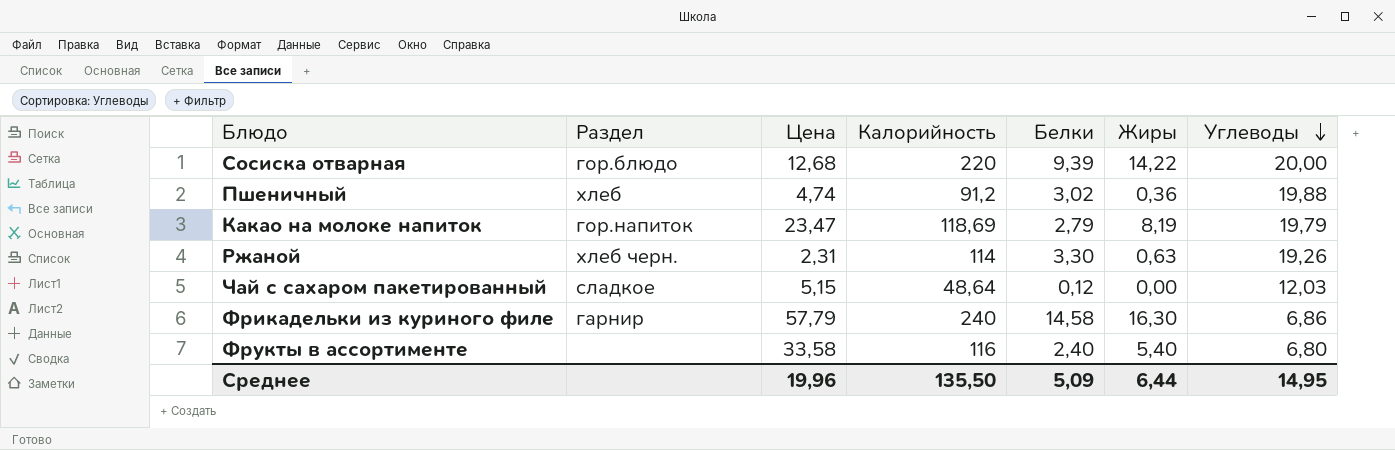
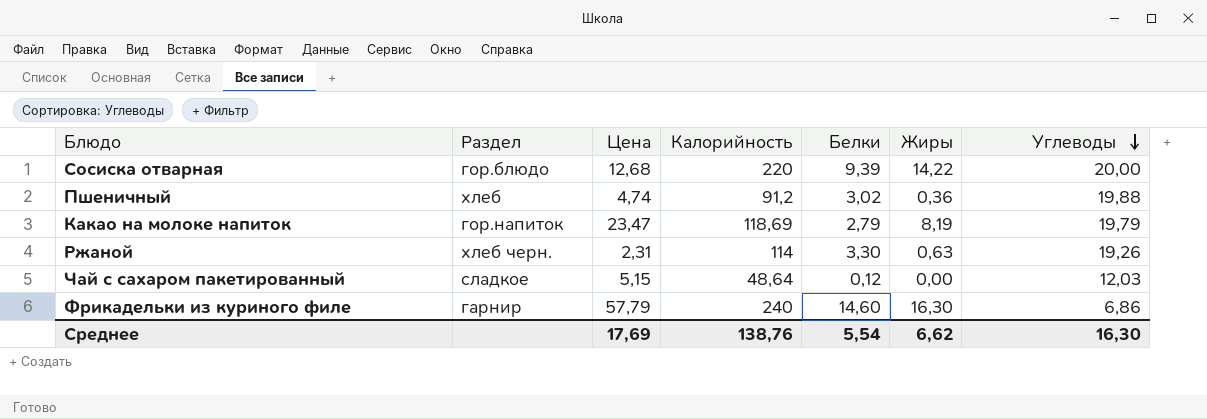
row Фрукты в ассортименте: none | 33,58 | 116 | 2,40 | 5,40 | 6,80 -> none
Фрикадельки из куриного филе | Белки: 14,58 -> 14,60
Среднее | Цена: 19,96 -> 17,69
Среднее | Калорийность: 135,50 -> 138,76
Среднее | Белки: 5,09 -> 5,54
Среднее | Жиры: 6,44 -> 6,62
Среднее | Углеводы: 14,95 -> 16,30

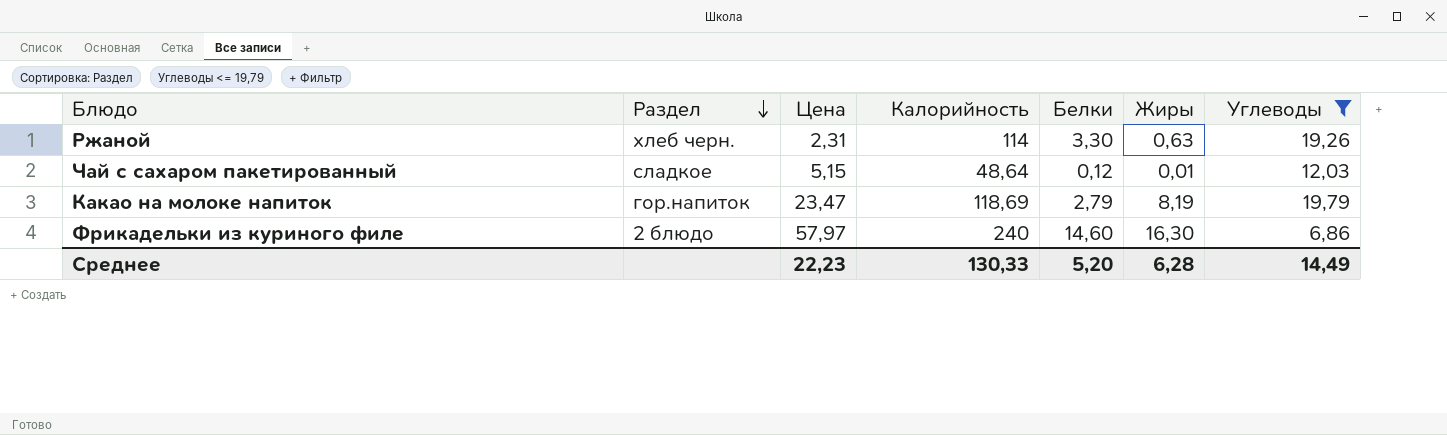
filter: none -> Углеводы <= 19,79
row order: Углеводы descending -> Раздел descending
Чай с сахаром пакетированный | Жиры: 0,00 -> 0,01
Фрикадельки из куриного филе | Раздел: гарнир -> 2 блюдо
Фрикадельки из куриного филе | Цена: 57,79 -> 57,97
Среднее | Цена: 17,69 -> 22,23
Среднее | Калорийность: 138,76 -> 130,33
Среднее | Белки: 5,54 -> 5,20
Среднее | Жиры: 6,62 -> 6,28
Среднее | Углеводы: 16,30 -> 14,49

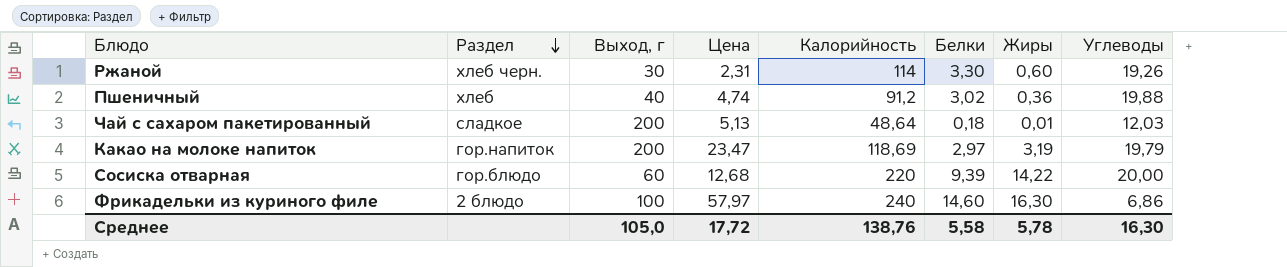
filter: Углеводы <= 19,79 -> none
column Выход, г | position: none -> 3
Ржаной | Жиры: 0,63 -> 0,60
Чай с сахаром пакетированный | Цена: 5,15 -> 5,13
Чай с сахаром пакетированный | Белки: 0,12 -> 0,18
Какао на молоке напиток | Белки: 2,79 -> 2,97
Какао на молоке напиток | Жиры: 8,19 -> 3,19
Среднее | Цена: 22,23 -> 17,72
Среднее | Калорийность: 130,33 -> 138,76
Среднее | Белки: 5,20 -> 5,58
Среднее | Жиры: 6,28 -> 5,78
Среднее | Углеводы: 14,49 -> 16,30

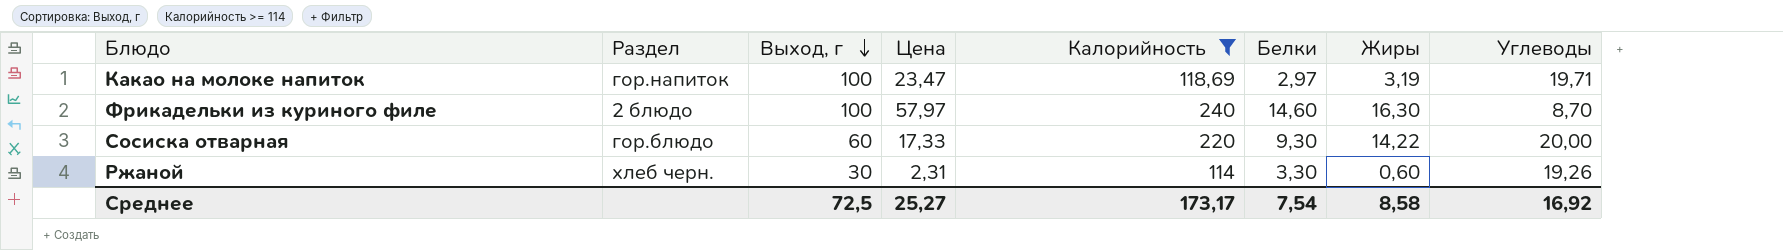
filter: none -> Калорийность >= 114
row order: Раздел descending -> Выход, г descending
Какао на молоке напиток | Выход, г: 200 -> 100
Какао на молоке напиток | Углеводы: 19,79 -> 19,71
Фрикадельки из куриного филе | Углеводы: 6,86 -> 8,70
Сосиска отварная | Цена: 12,68 -> 17,33
Сосиска отварная | Белки: 9,39 -> 9,30
Среднее | Выход, г: 105,0 -> 72,5
Среднее | Цена: 17,72 -> 25,27
Среднее | Калорийность: 138,76 -> 173,17
Среднее | Белки: 5,58 -> 7,54
Среднее | Жиры: 5,78 -> 8,58
Среднее | Углеводы: 16,30 -> 16,92

